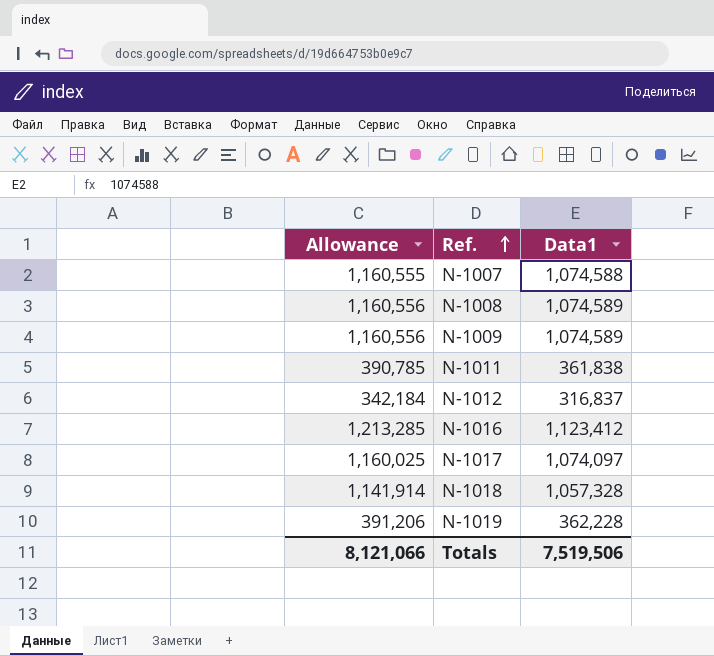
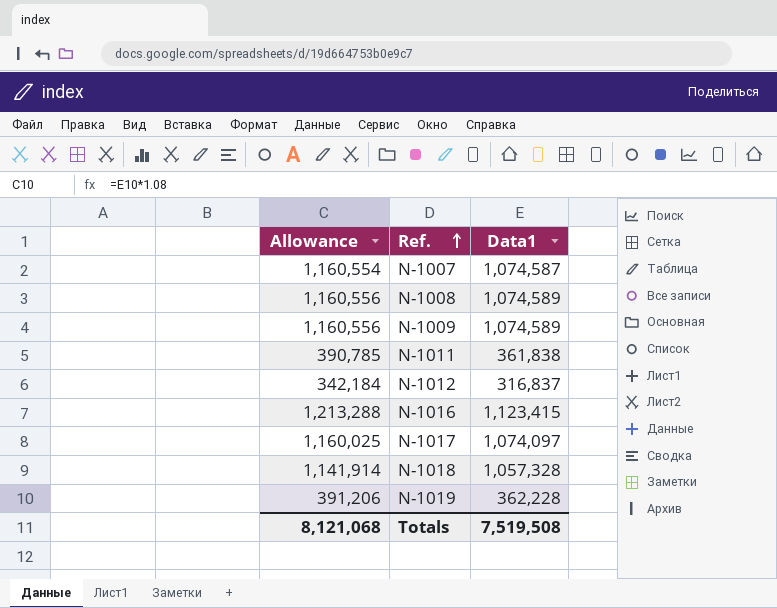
N-1007 | Allowance: 1,160,555 -> 1,160,554
N-1007 | Data1: 1,074,588 -> 1,074,587
N-1016 | Allowance: 1,213,285 -> 1,213,288
N-1016 | Data1: 1,123,412 -> 1,123,415
Totals | Allowance: 8,121,066 -> 8,121,068
Totals | Data1: 7,519,506 -> 7,519,508

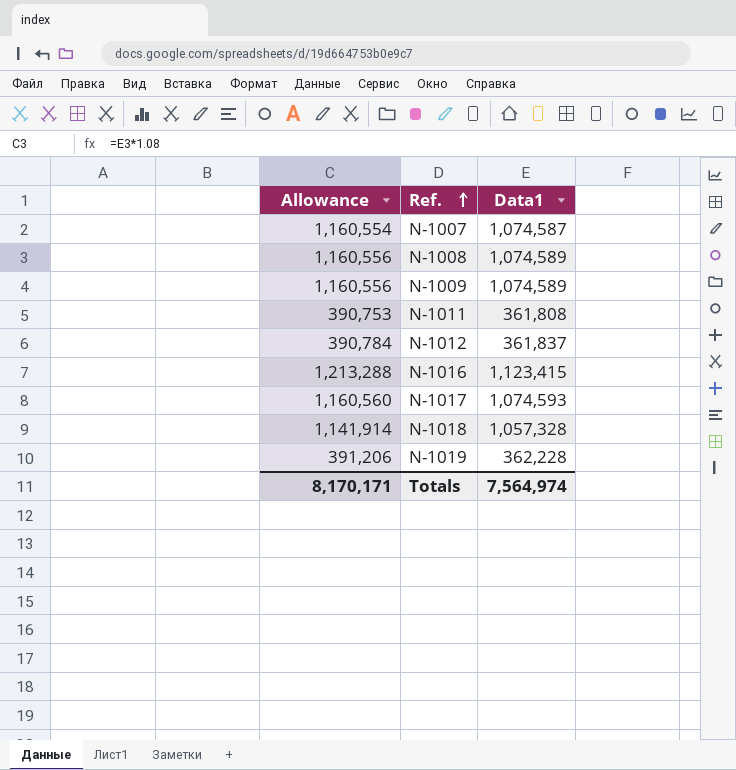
N-1011 | Allowance: 390,785 -> 390,753
N-1011 | Data1: 361,838 -> 361,808
N-1012 | Allowance: 342,184 -> 390,784
N-1012 | Data1: 316,837 -> 361,837
N-1017 | Allowance: 1,160,025 -> 1,160,560
N-1017 | Data1: 1,074,097 -> 1,074,593
Totals | Allowance: 8,121,068 -> 8,170,171
Totals | Data1: 7,519,508 -> 7,564,974

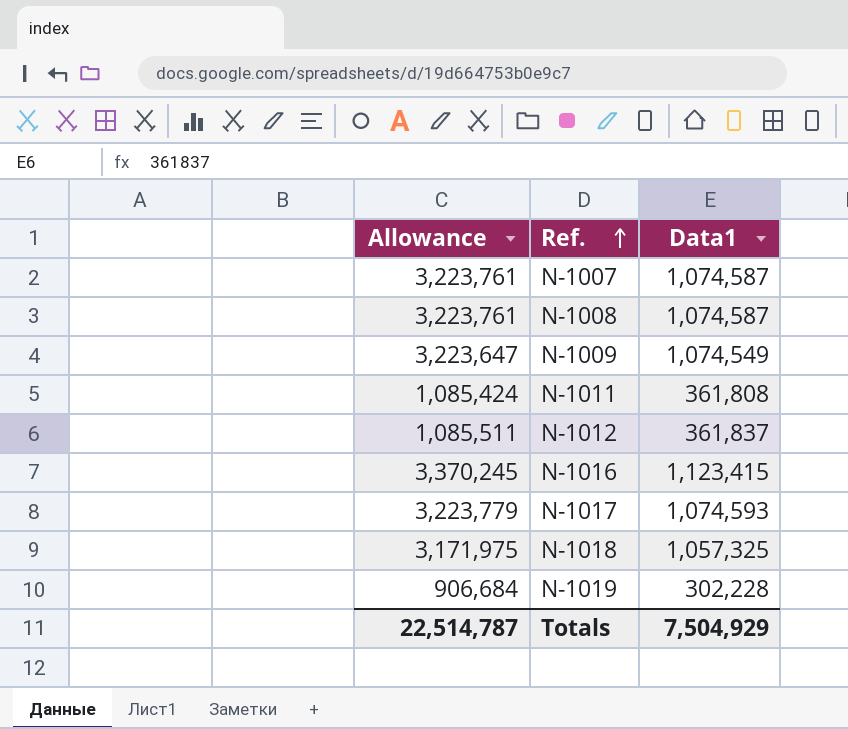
column Allowance | formula: [Data1] * 1.08 -> [Data1] * 3
N-1008 | Data1: 1,074,589 -> 1,074,587
N-1009 | Data1: 1,074,589 -> 1,074,549
N-1018 | Data1: 1,057,328 -> 1,057,325
N-1019 | Data1: 362,228 -> 302,228
Totals | Allowance: 8,170,171 -> 22,514,787
Totals | Data1: 7,564,974 -> 7,504,929

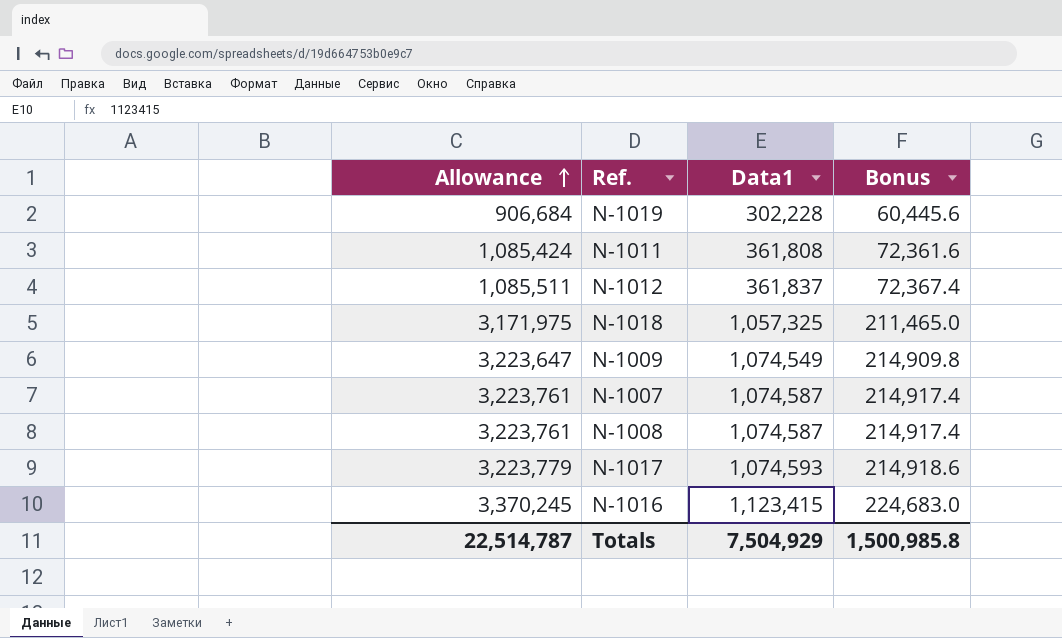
row order: Ref. ascending -> Allowance ascending
column Bonus | formula: none -> [Data1] * 0.2

